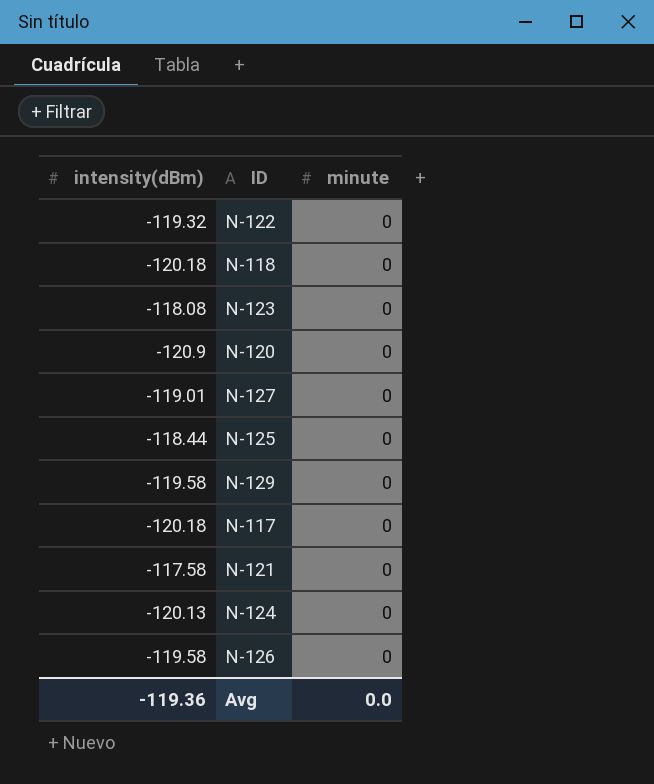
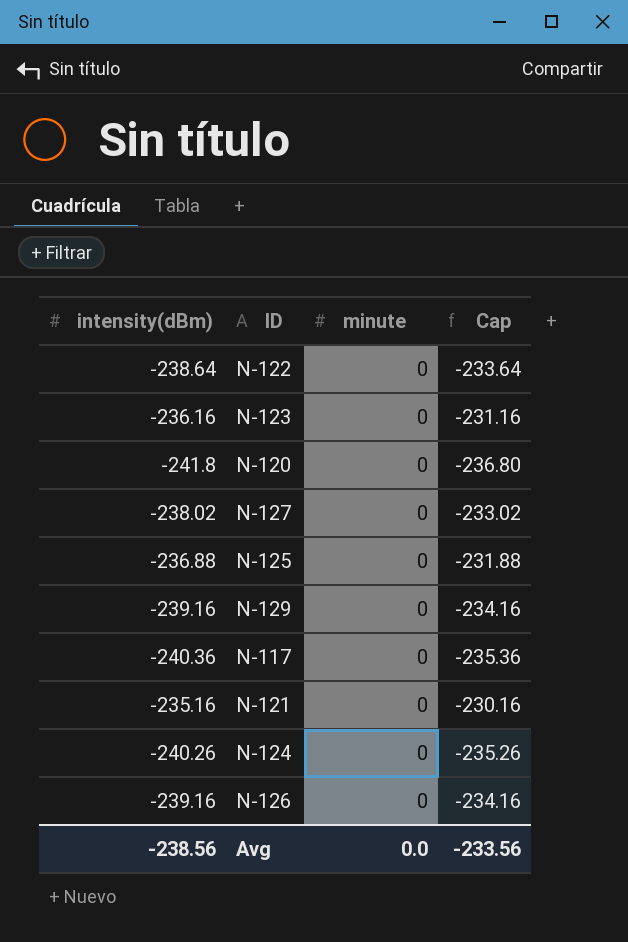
column Cap | formula: none -> [intensity(dBm)] + 5
row N-118: -120.18 | 0 -> none
N-122 | intensity(dBm): -119.32 -> -238.64
N-123 | intensity(dBm): -118.08 -> -236.16
N-120 | intensity(dBm): -120.9 -> -241.8
N-127 | intensity(dBm): -119.01 -> -238.02
N-125 | intensity(dBm): -118.44 -> -236.88
N-129 | intensity(dBm): -119.58 -> -239.16
N-117 | intensity(dBm): -120.18 -> -240.36
N-121 | intensity(dBm): -117.58 -> -235.16
N-124 | intensity(dBm): -120.13 -> -240.26
N-126 | intensity(dBm): -119.58 -> -239.16
Avg | intensity(dBm): -119.36 -> -238.56

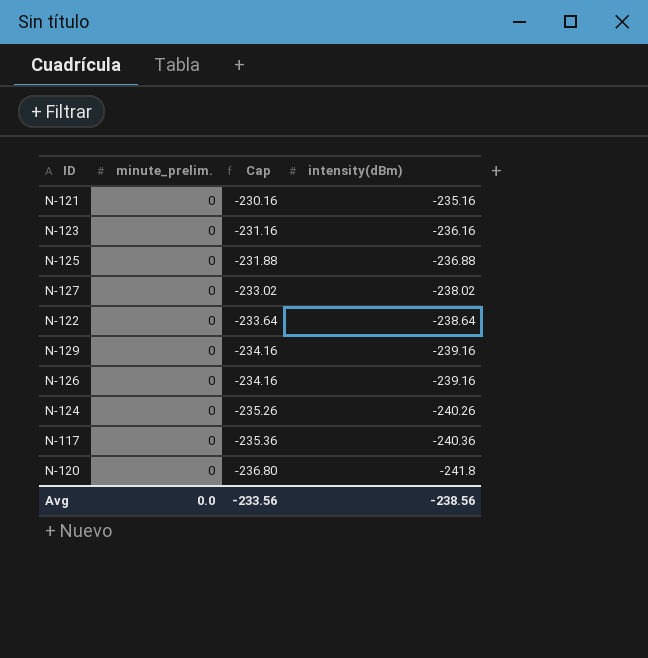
row order: none -> Cap descending
column name: minute -> minute_prelim.
column intensity(dBm) | position: 1 -> 4

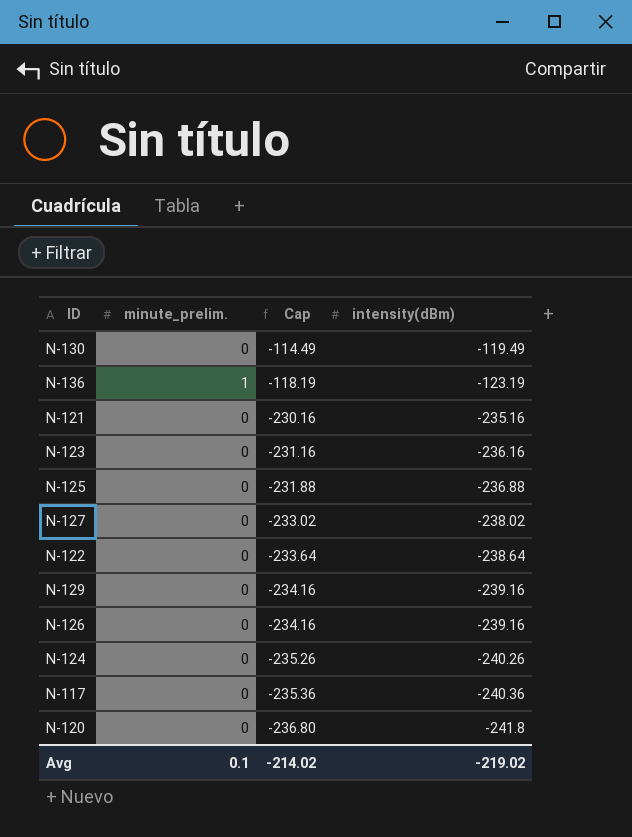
row N-130: none -> 0 | -114.49 | -119.49
row N-136: none -> 1 | -118.19 | -123.19
Avg | minute_prelim.: 0.0 -> 0.1
Avg | Cap: -233.56 -> -214.02
Avg | intensity(dBm): -238.56 -> -219.02

